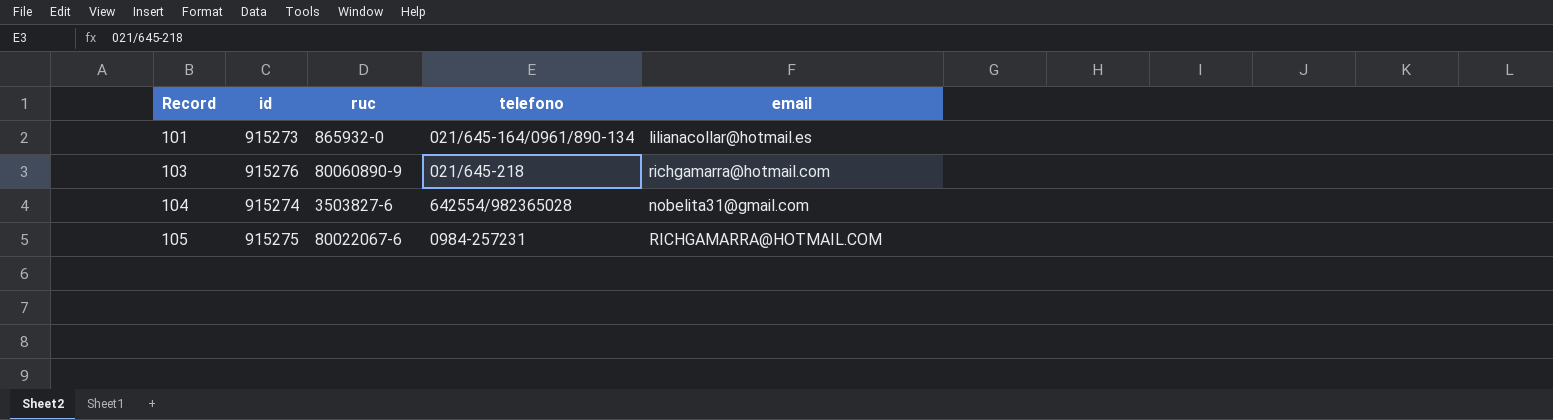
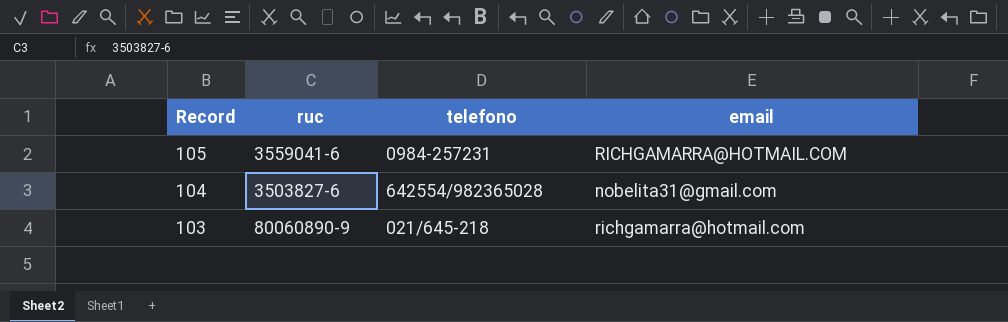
row order: Record ascending -> Record descending
column id | position: 2 -> none
row 101: 915273 | 865932-0 | 021/645-164/0961/890-134 | lilianacollar@hotmail.es -> none
105 | ruc: 80022067-6 -> 3559041-6

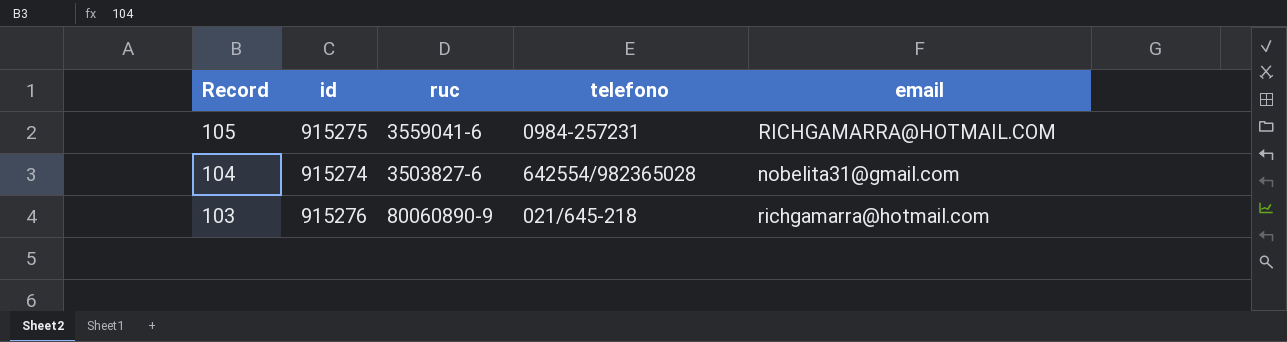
column id | position: none -> 2

